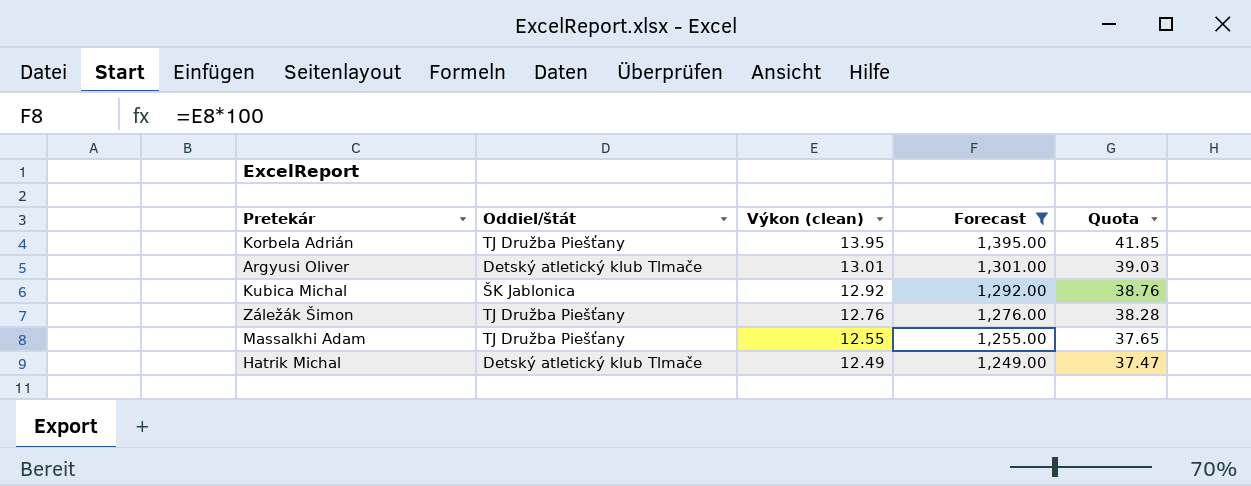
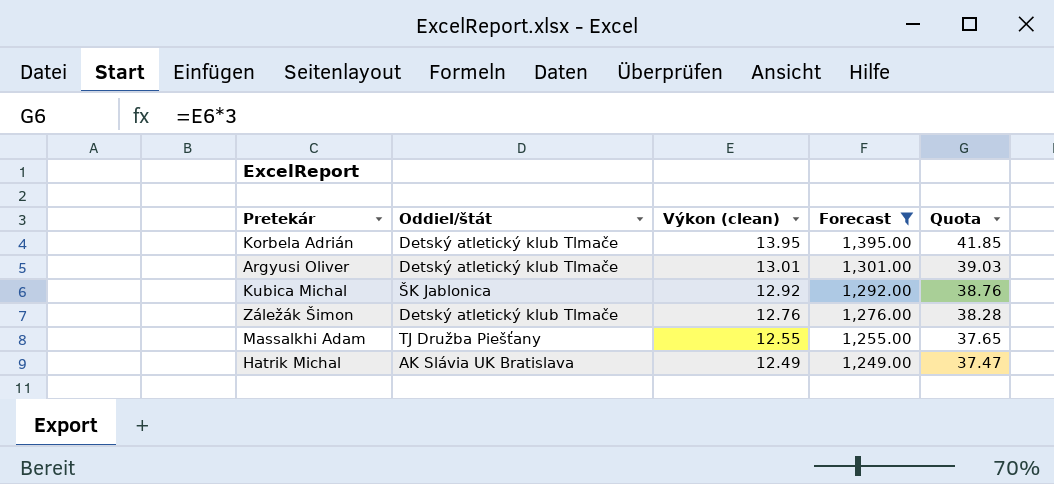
Korbela Adrián | Oddiel/štát: TJ Družba Piešťany -> Detský atletický klub Tlmače
Záležák Šimon | Oddiel/štát: TJ Družba Piešťany -> Detský atletický klub Tlmače
Hatrik Michal | Oddiel/štát: Detský atletický klub Tlmače -> AK Slávia UK Bratislava

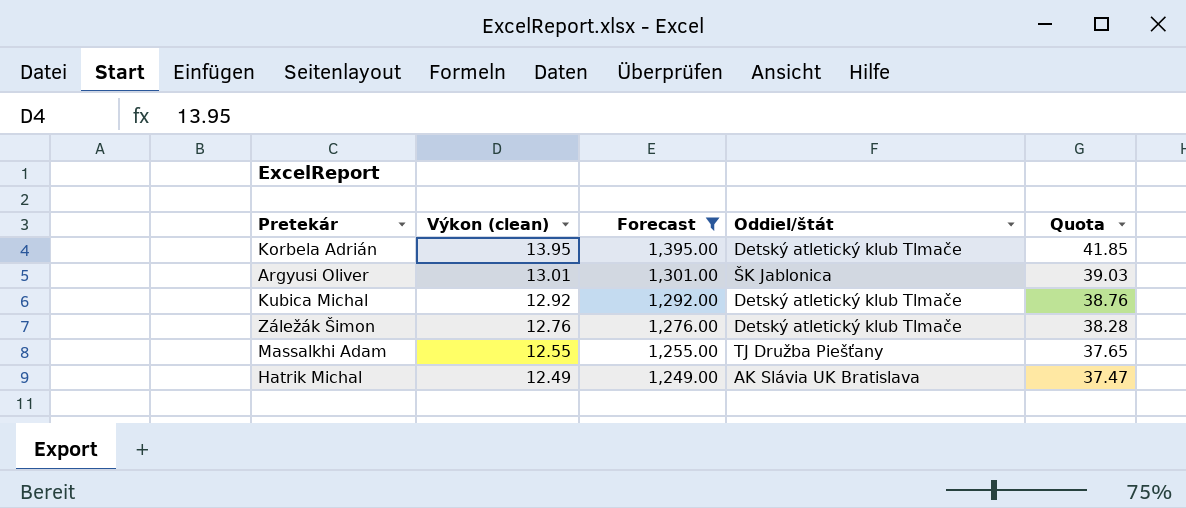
column Oddiel/štát | position: 2 -> 4
Argyusi Oliver | Oddiel/štát: Detský atletický klub Tlmače -> ŠK Jablonica
Kubica Michal | Oddiel/štát: ŠK Jablonica -> Detský atletický klub Tlmače

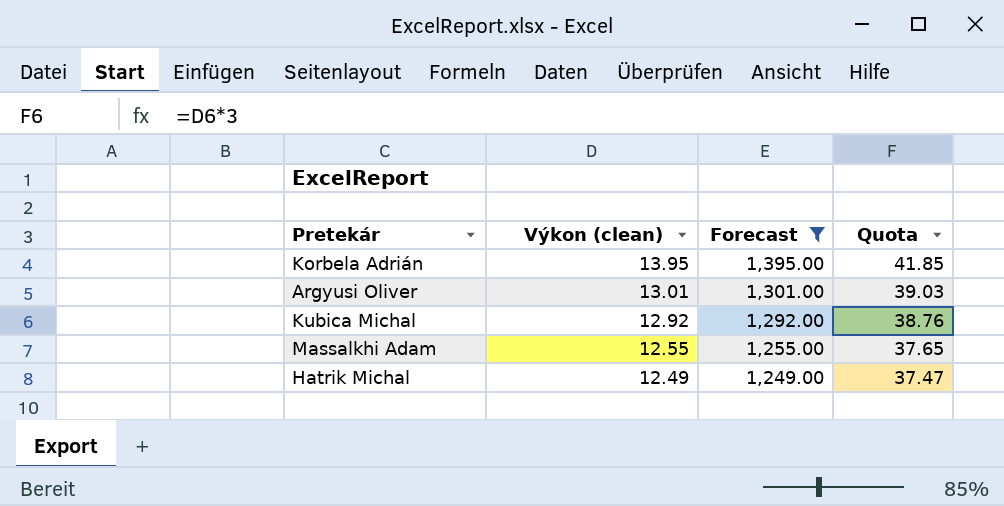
column Oddiel/štát | position: 4 -> none
row Záležák Šimon: 12.76 | 1,276.00 | Detský atletický klub Tlmače | 38.28 -> none

